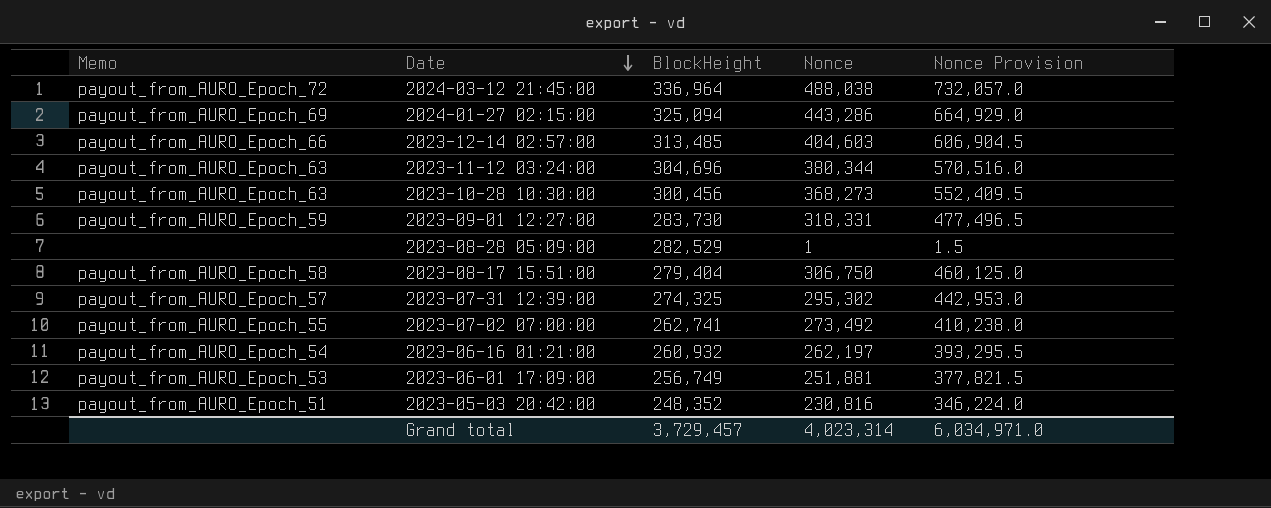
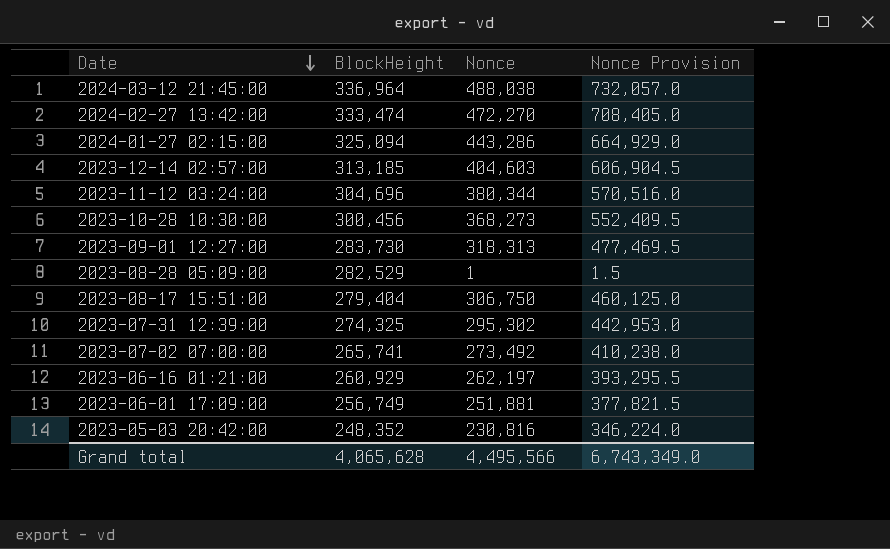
column Memo | position: 1 -> none
row 2024-02-27 13:42:00: none -> 333,474 | 472,270 | 708,405.0
2023-12-14 02:57:00 | BlockHeight: 313,485 -> 313,185
2023-09-01 12:27:00 | Nonce: 318,331 -> 318,313
2023-09-01 12:27:00 | Nonce Provision: 477,496.5 -> 477,469.5
2023-07-02 07:00:00 | BlockHeight: 262,741 -> 265,741
2023-06-16 01:21:00 | BlockHeight: 260,932 -> 260,929
Grand total | BlockHeight: 3,729,457 -> 4,065,628
Grand total | Nonce: 4,023,314 -> 4,495,566
Grand total | Nonce Provision: 6,034,971.0 -> 6,743,349.0

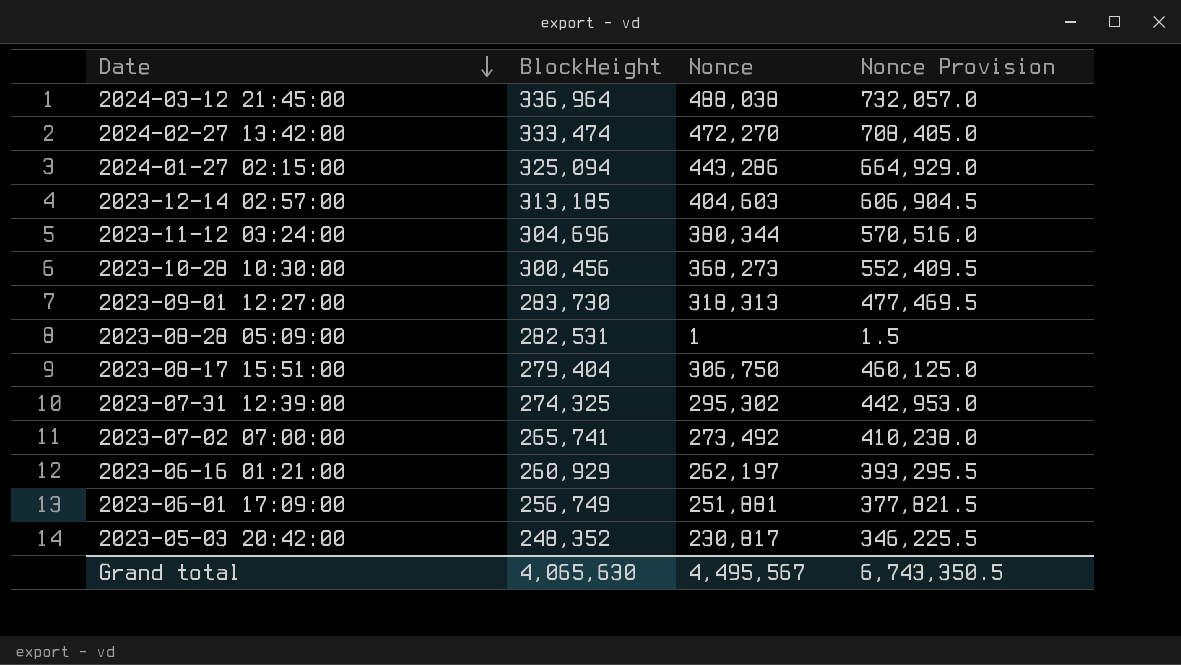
2023-08-28 05:09:00 | BlockHeight: 282,529 -> 282,531
2023-05-03 20:42:00 | Nonce: 230,816 -> 230,817
2023-05-03 20:42:00 | Nonce Provision: 346,224.0 -> 346,225.5
Grand total | BlockHeight: 4,065,628 -> 4,065,630
Grand total | Nonce: 4,495,566 -> 4,495,567
Grand total | Nonce Provision: 6,743,349.0 -> 6,743,350.5

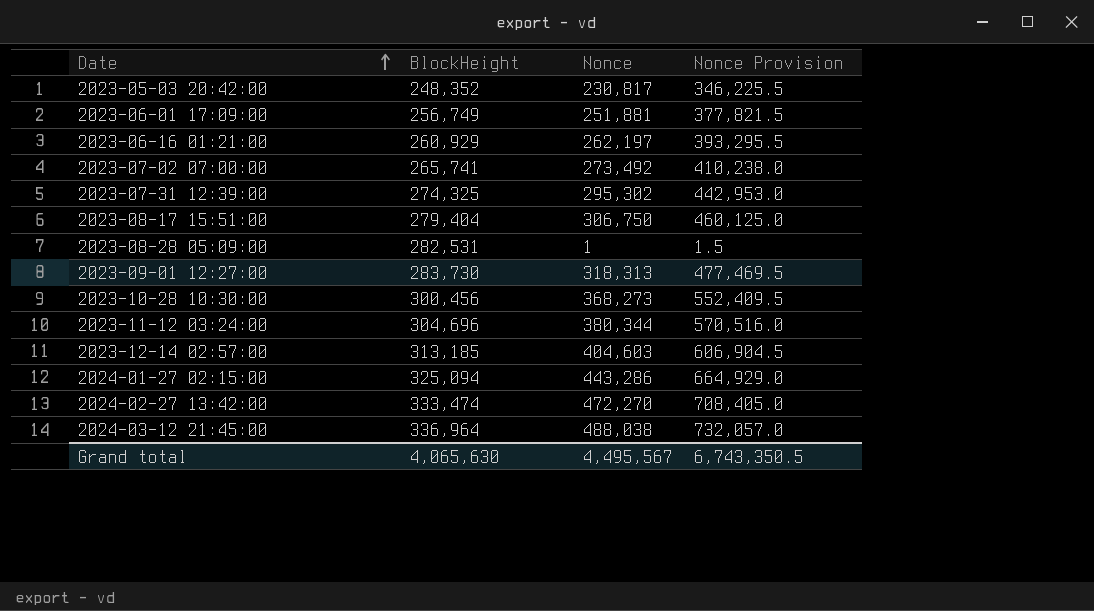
row order: Date descending -> Date ascending

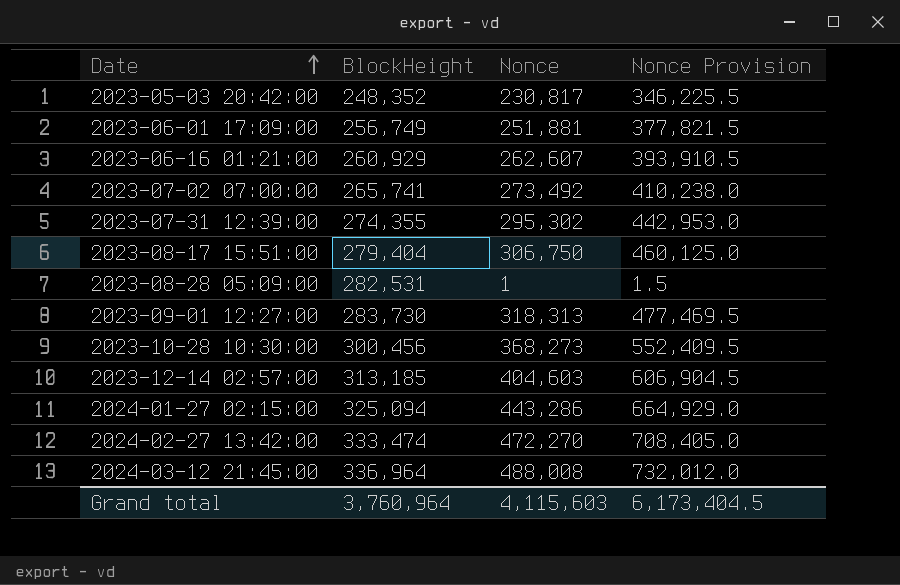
row 2023-11-12 03:24:00: 304,696 | 380,344 | 570,516.0 -> none
2023-06-16 01:21:00 | Nonce: 262,197 -> 262,607
2023-06-16 01:21:00 | Nonce Provision: 393,295.5 -> 393,910.5
2023-07-31 12:39:00 | BlockHeight: 274,325 -> 274,355
2024-03-12 21:45:00 | Nonce: 488,038 -> 488,008
2024-03-12 21:45:00 | Nonce Provision: 732,057.0 -> 732,012.0
Grand total | BlockHeight: 4,065,630 -> 3,760,964
Grand total | Nonce: 4,495,567 -> 4,115,603
Grand total | Nonce Provision: 6,743,350.5 -> 6,173,404.5

